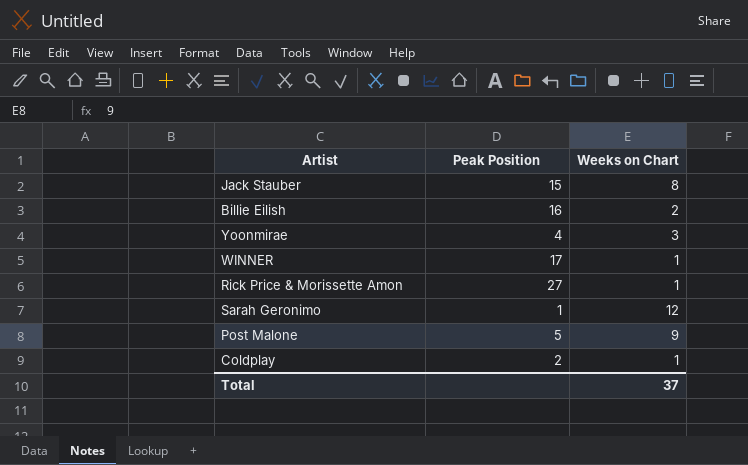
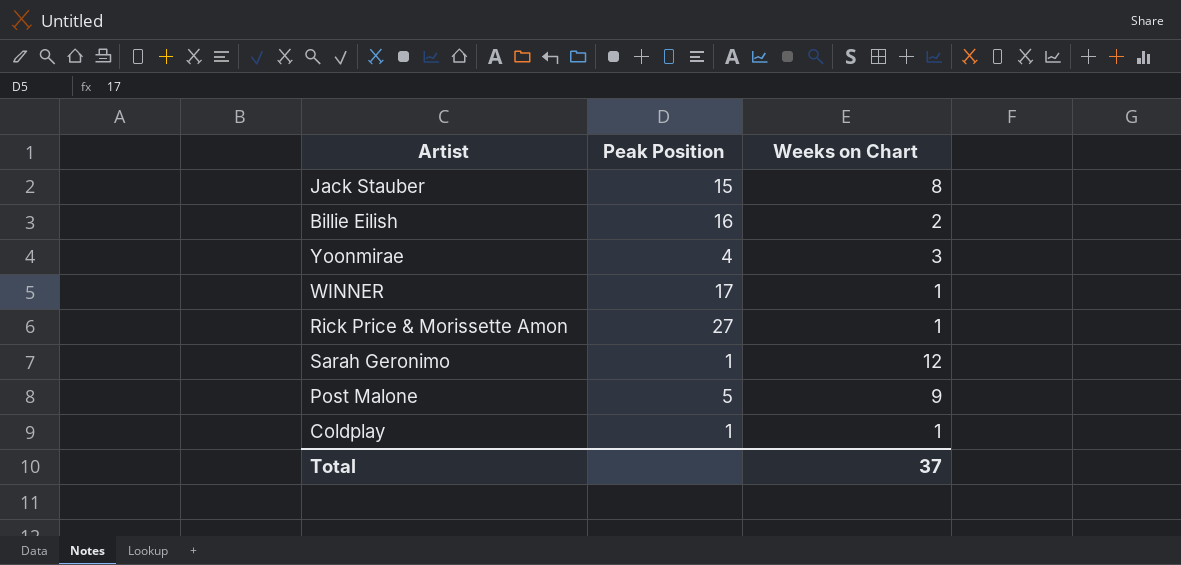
Coldplay | Peak Position: 2 -> 1

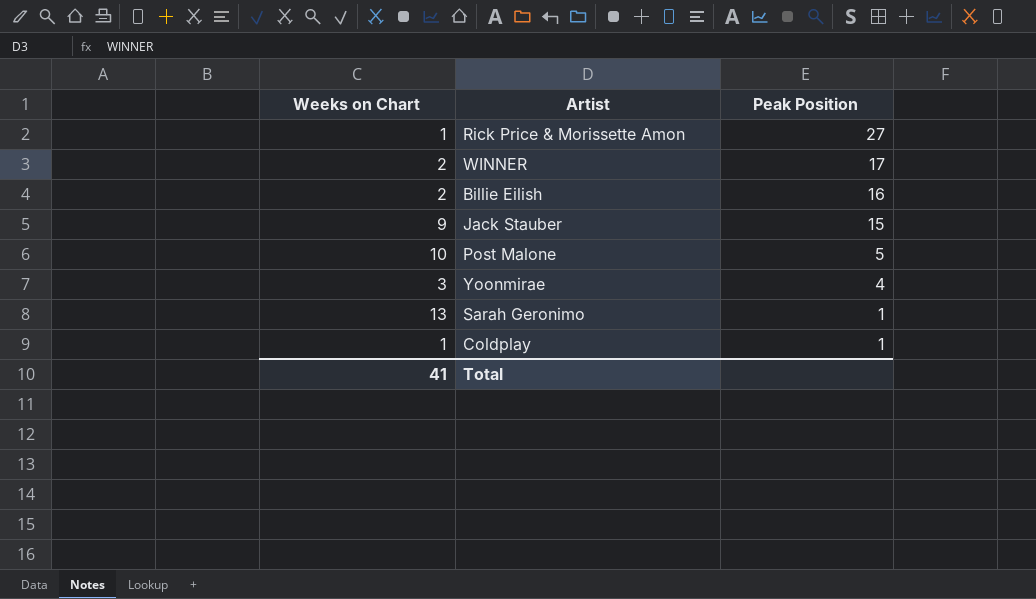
row order: none -> Peak Position descending
column Weeks on Chart | position: 3 -> 1
WINNER | Weeks on Chart: 1 -> 2
Jack Stauber | Weeks on Chart: 8 -> 9
Post Malone | Weeks on Chart: 9 -> 10
Sarah Geronimo | Weeks on Chart: 12 -> 13
Total | Weeks on Chart: 37 -> 41

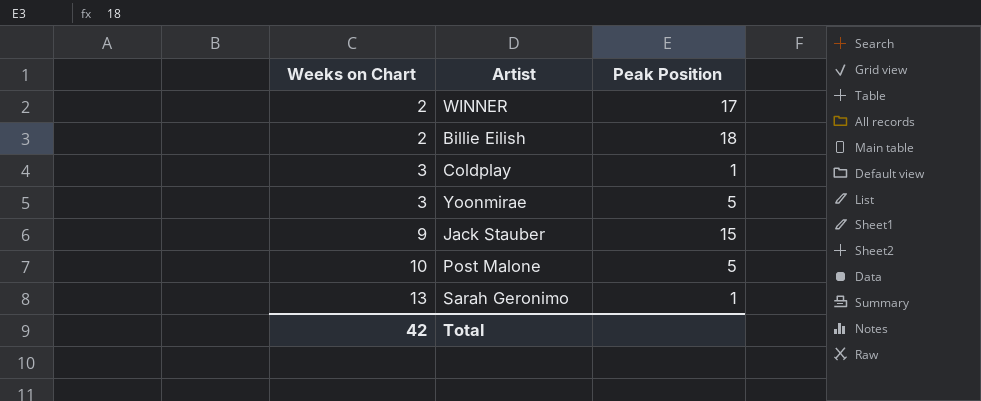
row order: Peak Position descending -> Weeks on Chart ascending
row Rick Price & Morissette Amon: 1 | 27 -> none
Billie Eilish | Peak Position: 16 -> 18
Coldplay | Weeks on Chart: 1 -> 3
Yoonmirae | Peak Position: 4 -> 5
Total | Weeks on Chart: 41 -> 42

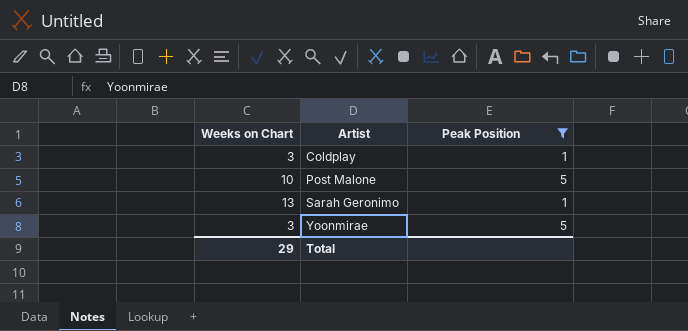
filter: none -> Peak Position <= 5
row order: Weeks on Chart ascending -> Artist ascending
Total | Weeks on Chart: 42 -> 29

